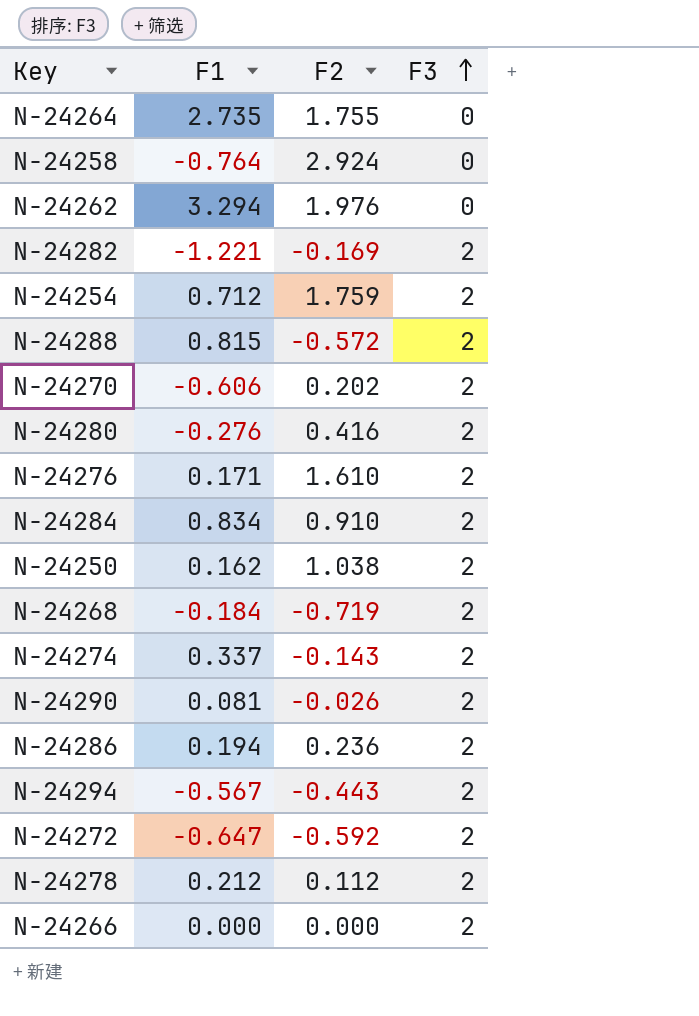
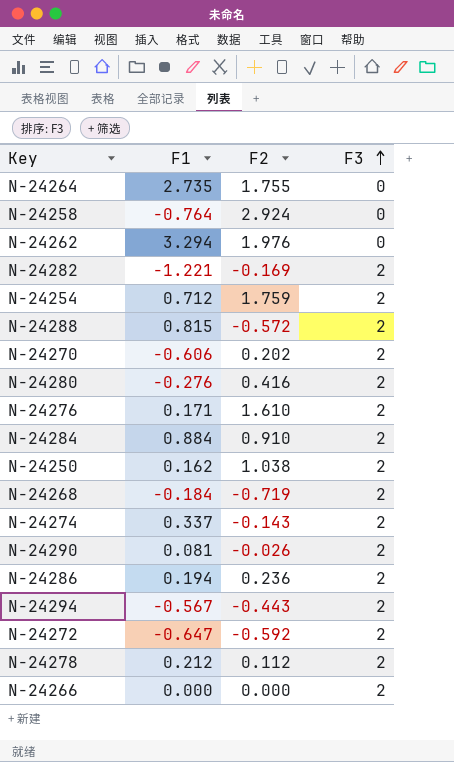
N-24284 | F1: 0.834 -> 0.884

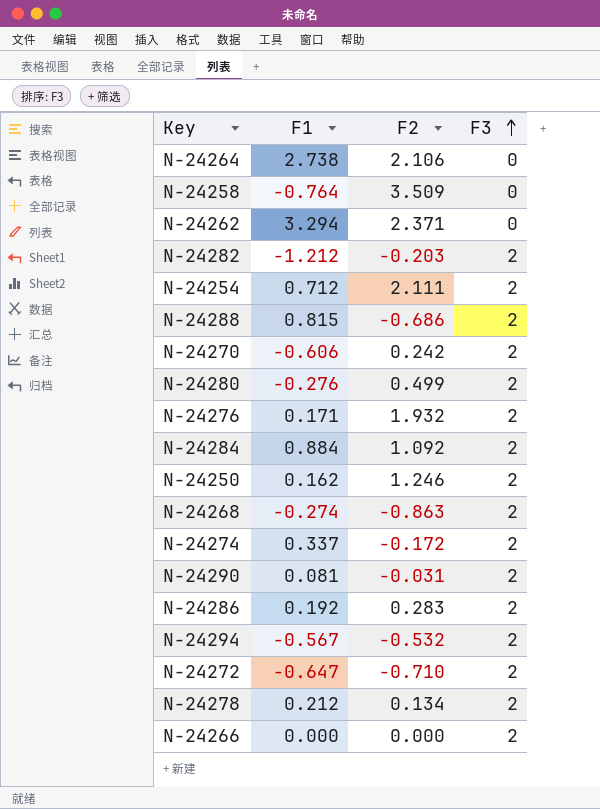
N-24264 | F1: 2.735 -> 2.738
N-24264 | F2: 1.755 -> 2.106
N-24258 | F2: 2.924 -> 3.509
N-24262 | F2: 1.976 -> 2.371
N-24282 | F1: -1.221 -> -1.212
N-24282 | F2: -0.169 -> -0.203
N-24254 | F2: 1.759 -> 2.111
N-24288 | F2: -0.572 -> -0.686
N-24270 | F2: 0.202 -> 0.242
N-24280 | F2: 0.416 -> 0.499
N-24276 | F2: 1.610 -> 1.932
N-24284 | F2: 0.910 -> 1.092
N-24250 | F2: 1.038 -> 1.246
N-24268 | F1: -0.184 -> -0.274
N-24268 | F2: -0.719 -> -0.863
N-24274 | F2: -0.143 -> -0.172
N-24290 | F2: -0.026 -> -0.031
N-24286 | F1: 0.194 -> 0.192
N-24286 | F2: 0.236 -> 0.283
N-24294 | F2: -0.443 -> -0.532
N-24272 | F2: -0.592 -> -0.710
N-24278 | F2: 0.112 -> 0.134

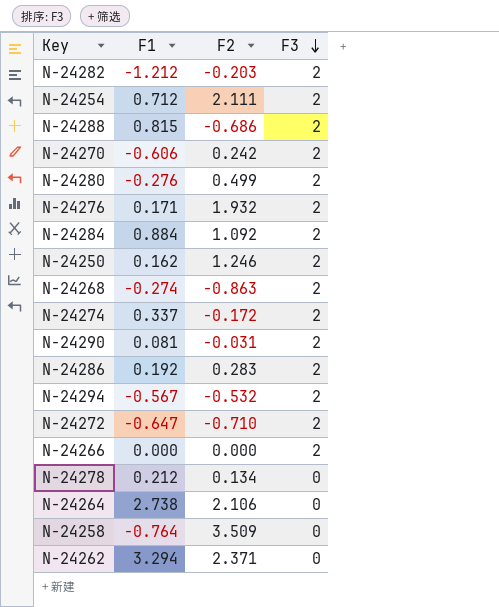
row order: F3 ascending -> F3 descending
N-24278 | F3: 2 -> 0

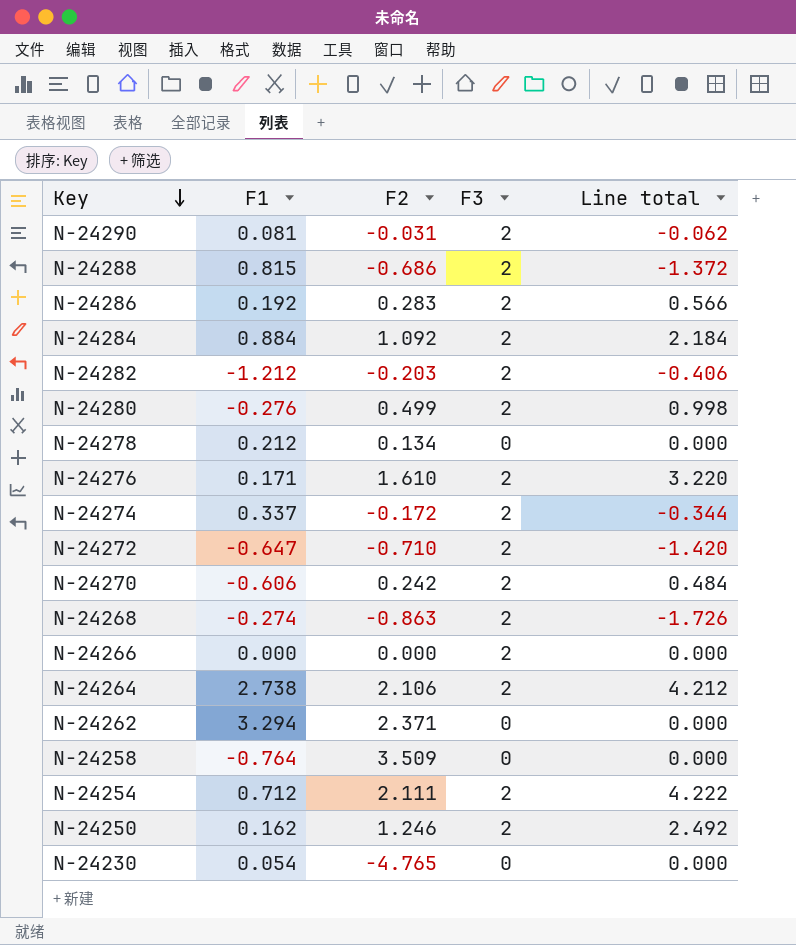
row order: F3 descending -> Key descending
column Line total | formula: none -> [F2] * [F3]
row N-24294: -0.567 | -0.532 | 2 -> none
N-24276 | F2: 1.932 -> 1.610
N-24264 | F3: 0 -> 2
row N-24230: none -> 0.054 | -4.765 | 0 | 0.000

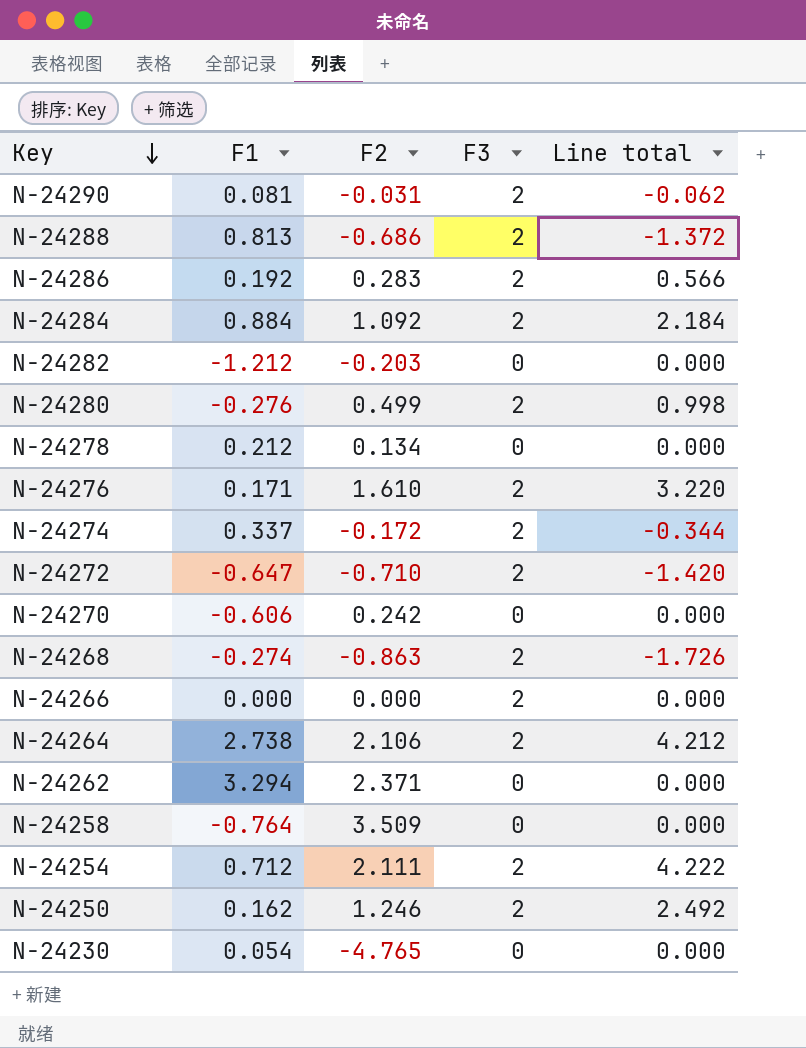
N-24288 | F1: 0.815 -> 0.813
N-24282 | F3: 2 -> 0
N-24282 | Line total: -0.406 -> 0.000
N-24270 | F3: 2 -> 0
N-24270 | Line total: 0.484 -> 0.000

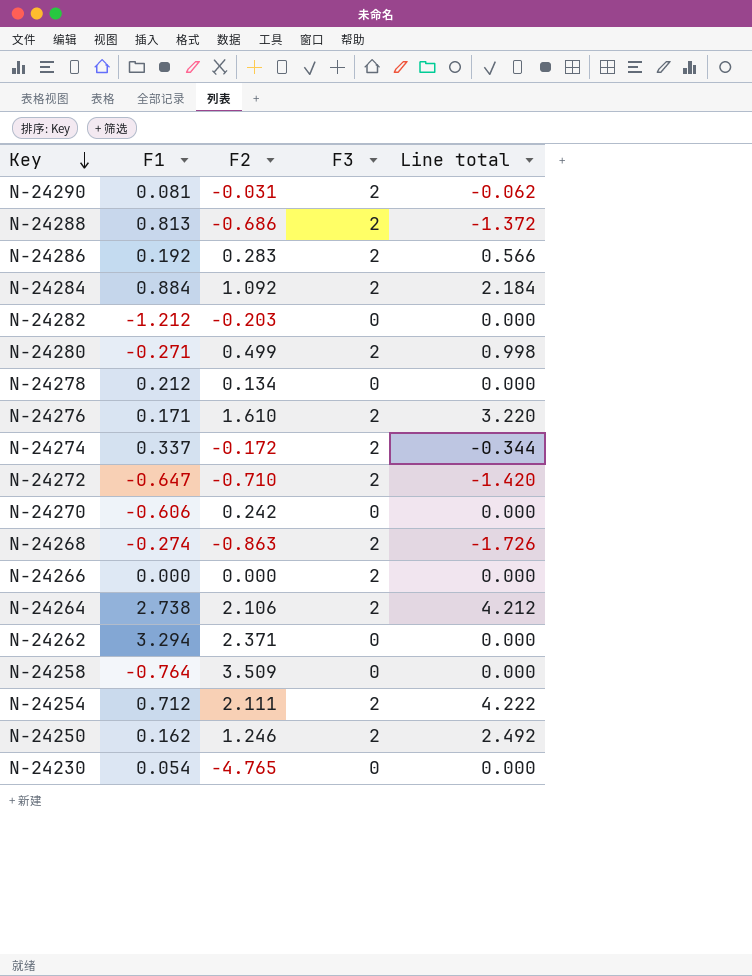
N-24280 | F1: -0.276 -> -0.271

